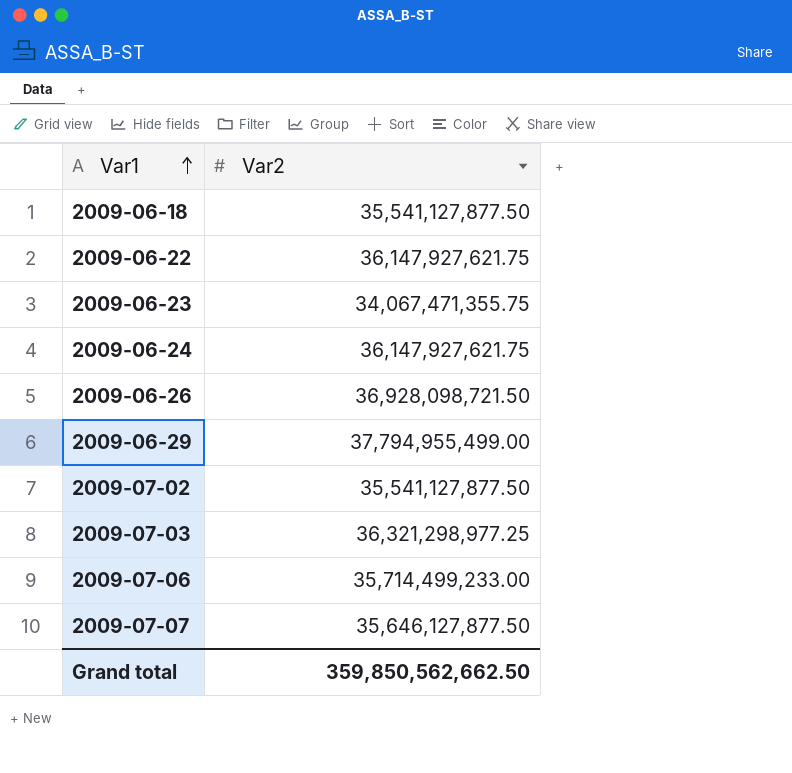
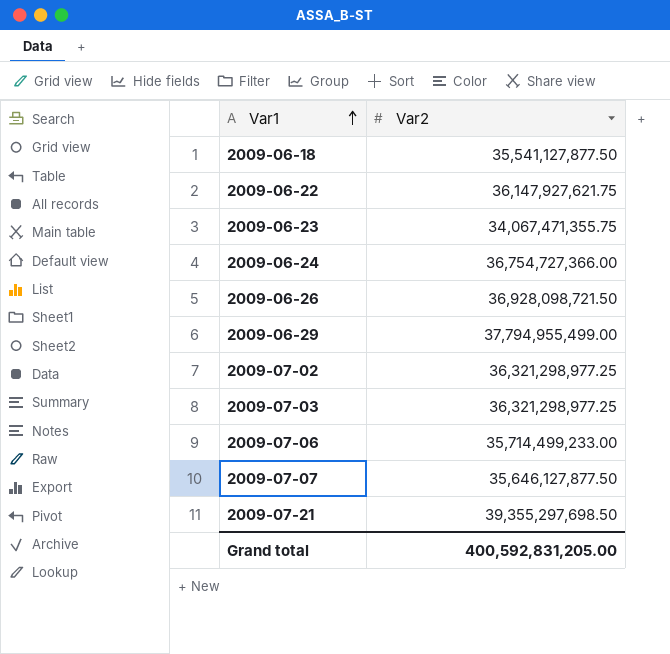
2009-06-24 | Var2: 36,147,927,621.75 -> 36,754,727,366.00
2009-07-02 | Var2: 35,541,127,877.50 -> 36,321,298,977.25
row 2009-07-21: none -> 39,355,297,698.50
Grand total | Var2: 359,850,562,662.50 -> 400,592,831,205.00

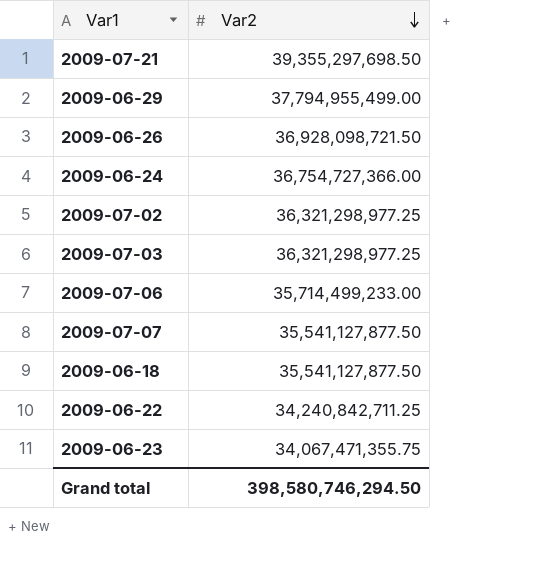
row order: Var1 ascending -> Var2 descending
2009-07-07 | Var2: 35,646,127,877.50 -> 35,541,127,877.50
2009-06-22 | Var2: 36,147,927,621.75 -> 34,240,842,711.25
Grand total | Var2: 400,592,831,205.00 -> 398,580,746,294.50

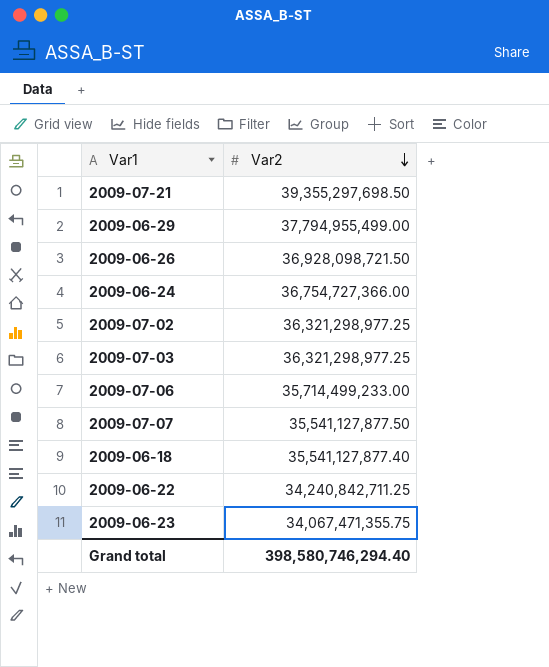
2009-06-18 | Var2: 35,541,127,877.50 -> 35,541,127,877.40
Grand total | Var2: 398,580,746,294.50 -> 398,580,746,294.40

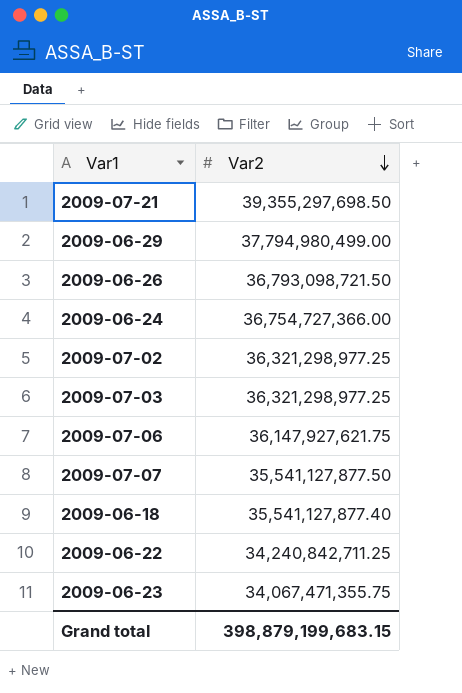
2009-06-29 | Var2: 37,794,955,499.00 -> 37,794,980,499.00
2009-06-26 | Var2: 36,928,098,721.50 -> 36,793,098,721.50
2009-07-06 | Var2: 35,714,499,233.00 -> 36,147,927,621.75
Grand total | Var2: 398,580,746,294.40 -> 398,879,199,683.15

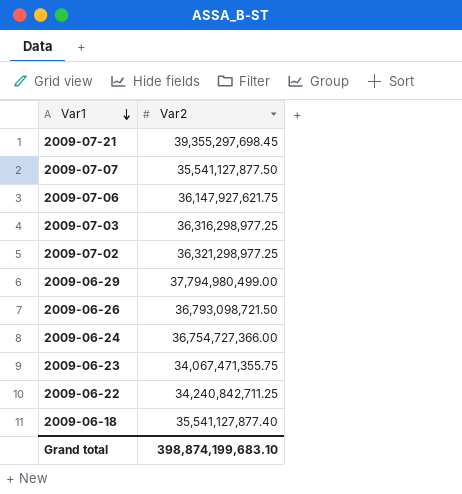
row order: Var2 descending -> Var1 descending
2009-07-21 | Var2: 39,355,297,698.50 -> 39,355,297,698.45
2009-07-03 | Var2: 36,321,298,977.25 -> 36,316,298,977.25
Grand total | Var2: 398,879,199,683.15 -> 398,874,199,683.10

